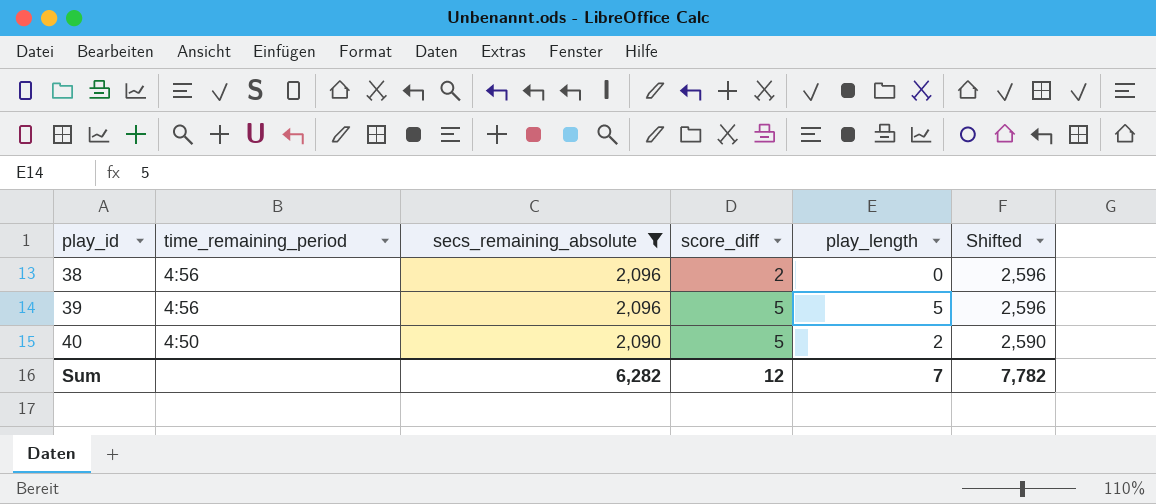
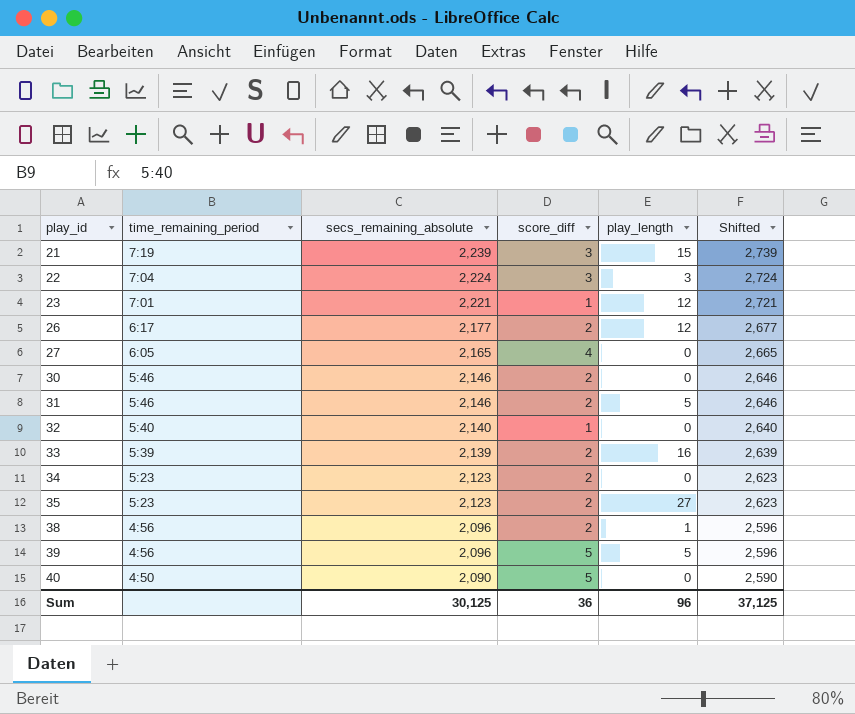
filter: secs_remaining_absolute <= 2,096 -> none
38 | play_length: 0 -> 1
40 | play_length: 2 -> 0
Sum | secs_remaining_absolute: 6,282 -> 30,125
Sum | score_diff: 12 -> 36
Sum | play_length: 7 -> 96
Sum | Shifted: 7,782 -> 37,125

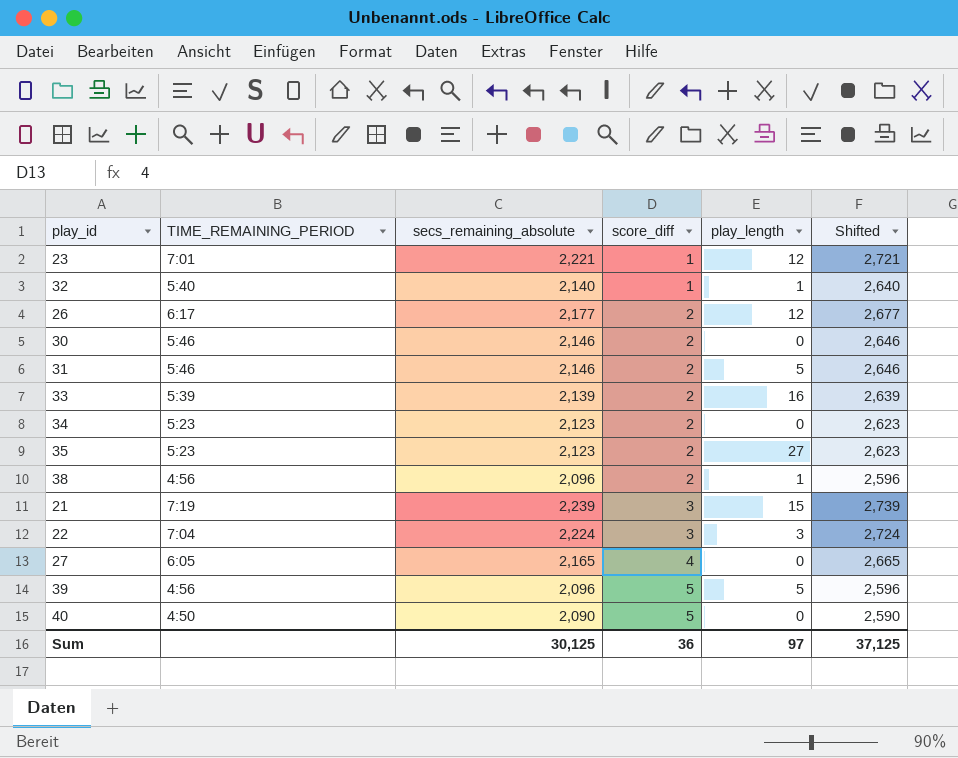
row order: play_id ascending -> score_diff ascending
column name: time_remaining_period -> TIME_REMAINING_PERIOD
32 | play_length: 0 -> 1
Sum | play_length: 96 -> 97

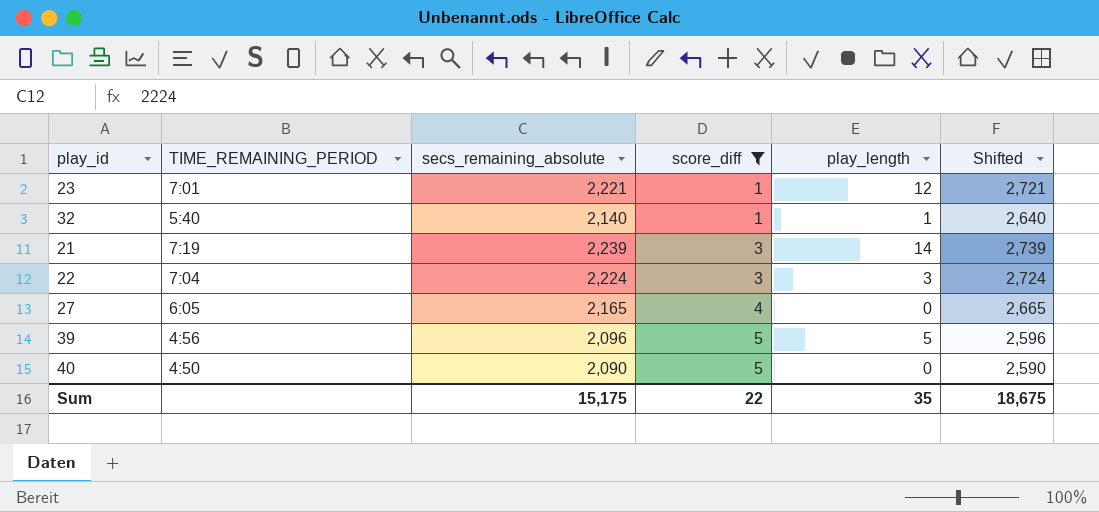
filter: none -> score_diff != 2
21 | play_length: 15 -> 14
Sum | secs_remaining_absolute: 30,125 -> 15,175
Sum | score_diff: 36 -> 22
Sum | play_length: 97 -> 35
Sum | Shifted: 37,125 -> 18,675

